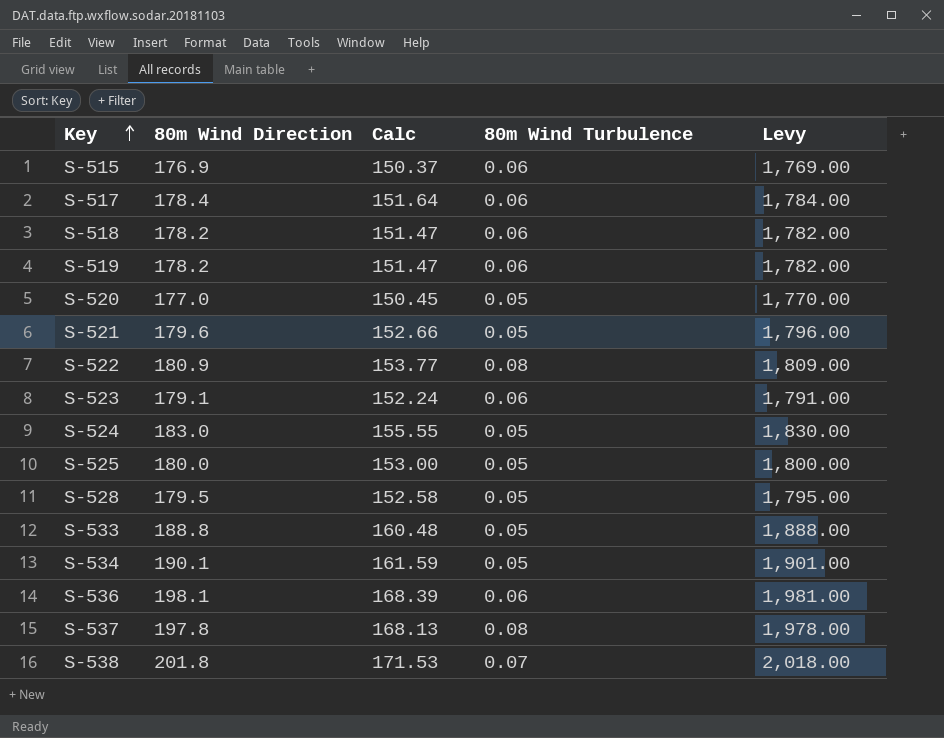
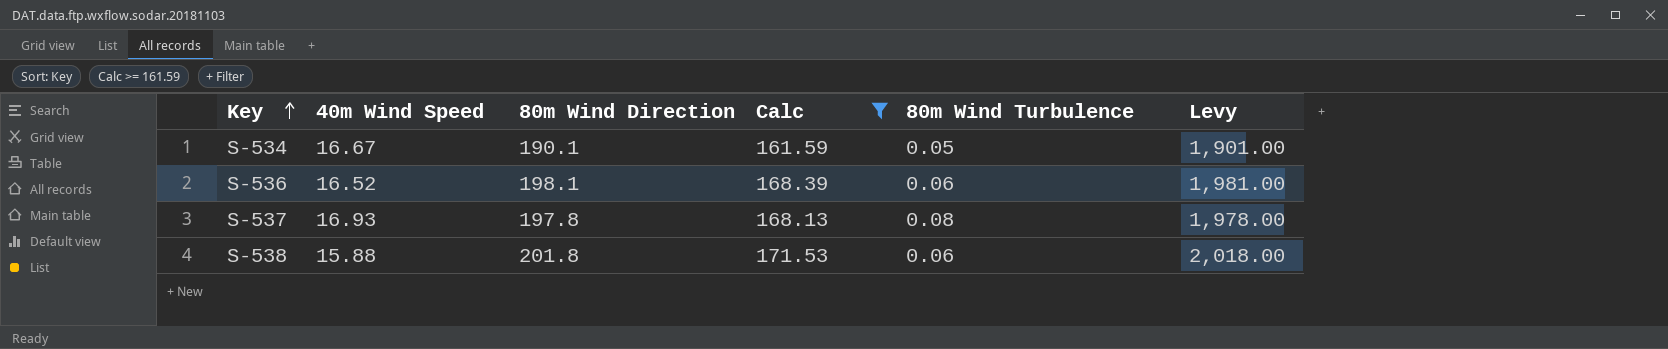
filter: none -> Calc >= 161.59
column 40m Wind Speed | position: none -> 2
S-538 | 80m Wind Turbulence: 0.07 -> 0.06

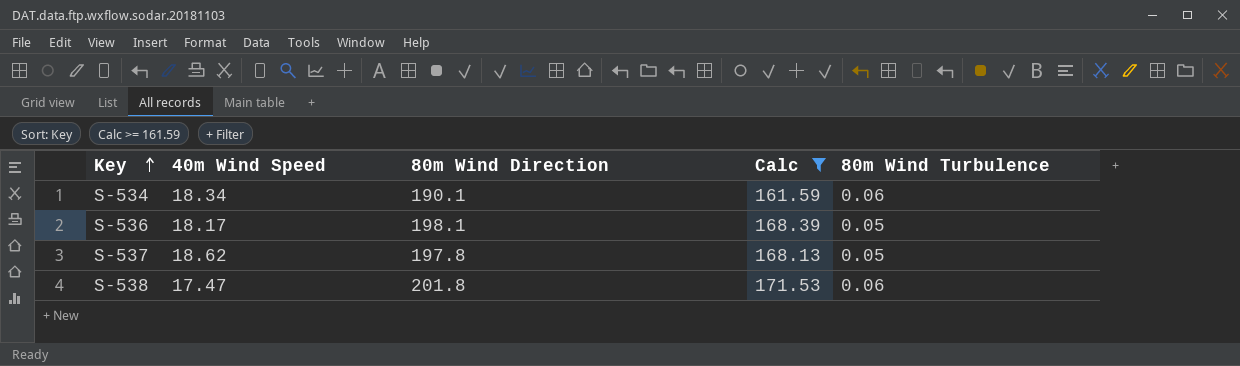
column Levy | formula: [80m Wind Direction] * 10 -> none
S-534 | 40m Wind Speed: 16.67 -> 18.34
S-534 | 80m Wind Turbulence: 0.05 -> 0.06
S-536 | 40m Wind Speed: 16.52 -> 18.17
S-536 | 80m Wind Turbulence: 0.06 -> 0.05
S-537 | 40m Wind Speed: 16.93 -> 18.62
S-537 | 80m Wind Turbulence: 0.08 -> 0.05
S-538 | 40m Wind Speed: 15.88 -> 17.47

